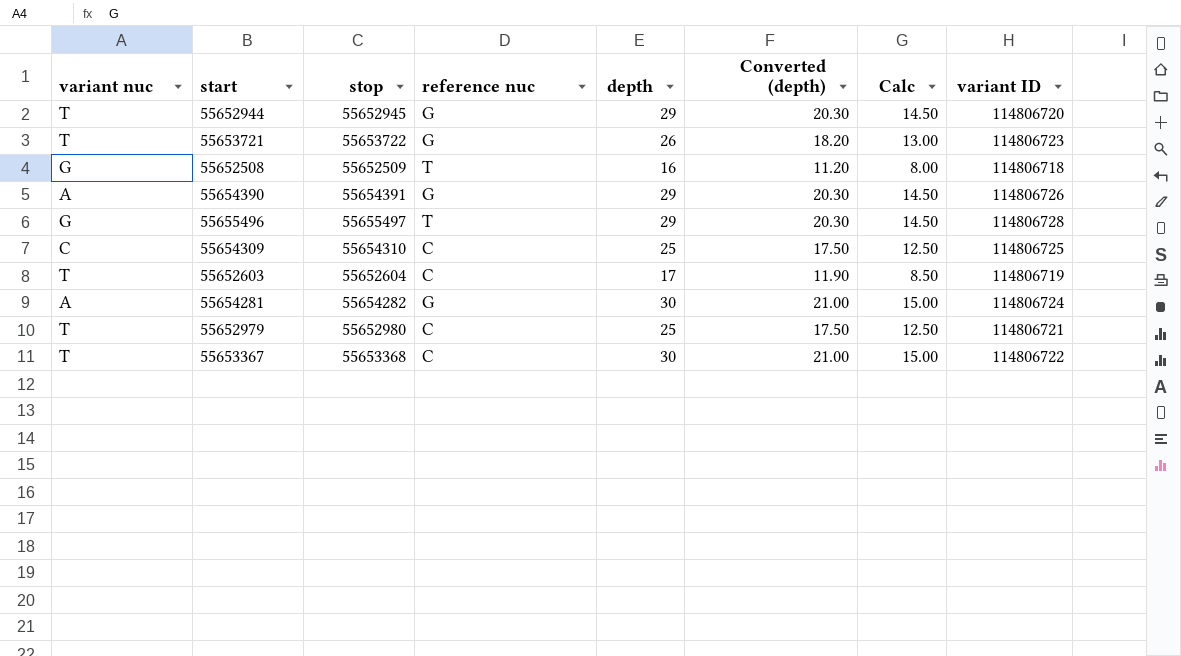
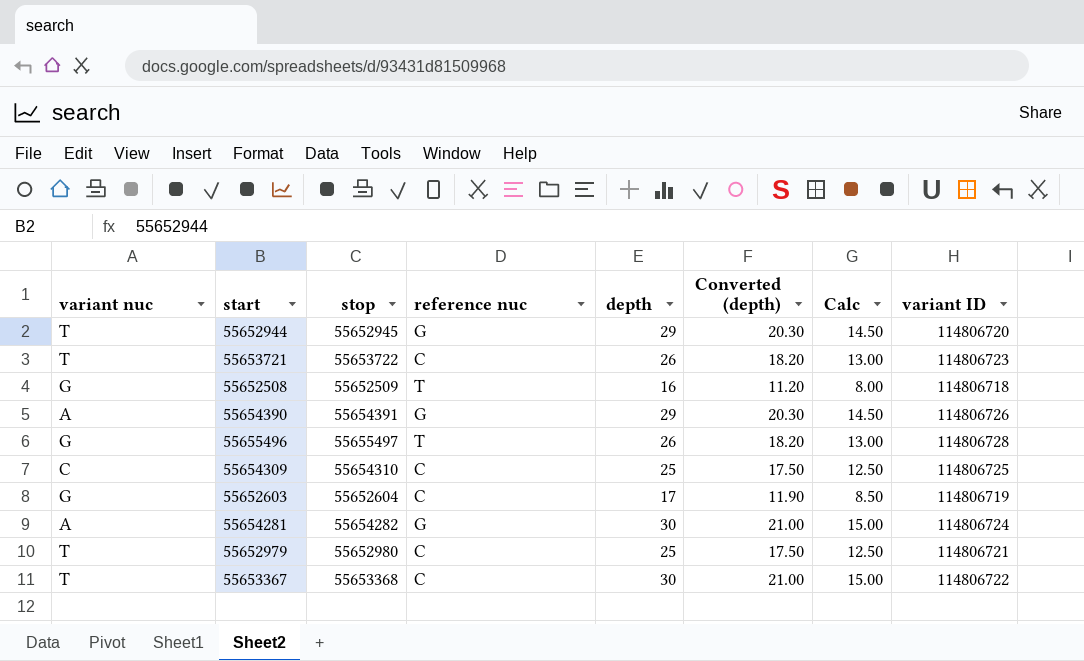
55653721 | reference nuc: G -> C
55655496 | depth: 29 -> 26
55655496 | Converted (depth): 20.30 -> 18.20
55655496 | Calc: 14.50 -> 13.00
55652603 | variant nuc: T -> G

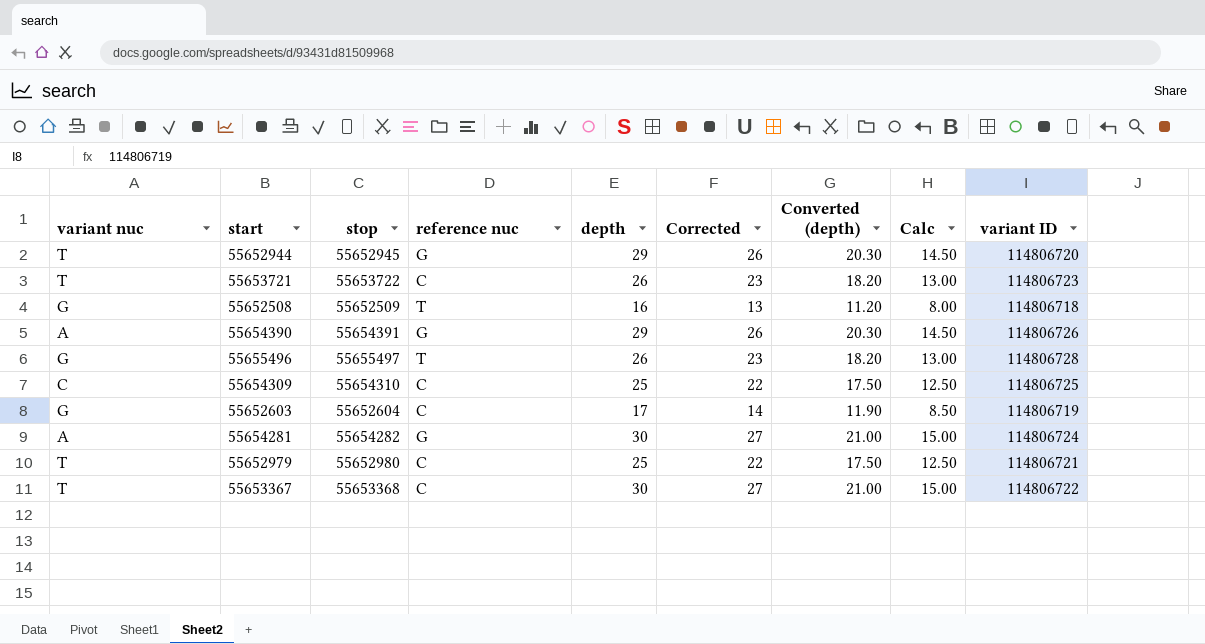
column Corrected | formula: none -> [depth] - 3

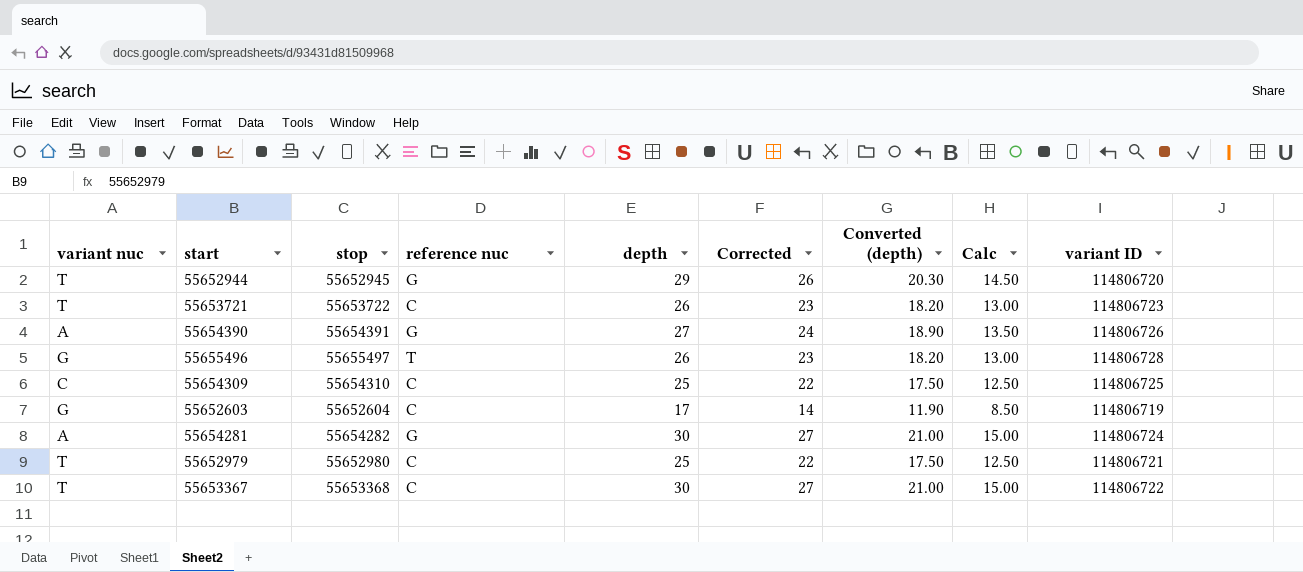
row 55652508: G | 55652509 | T | 16 | 13 | 11.20 | 8.00 | 114806718 -> none
55654390 | depth: 29 -> 27
55654390 | Corrected: 26 -> 24
55654390 | Converted (depth): 20.30 -> 18.90
55654390 | Calc: 14.50 -> 13.50

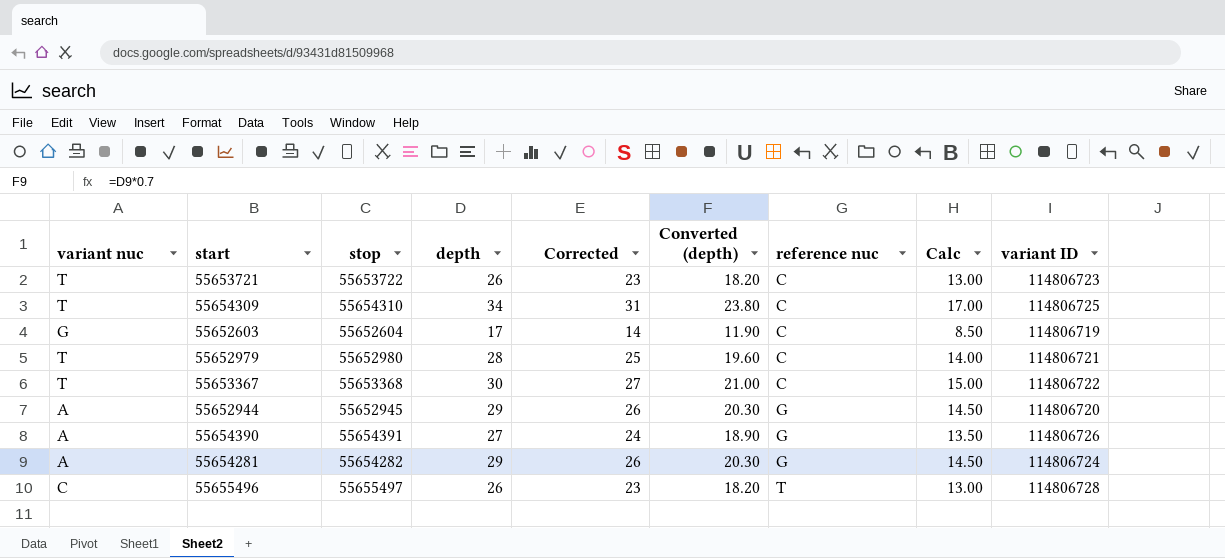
row order: none -> reference nuc ascending
column reference nuc | position: 4 -> 7
55654309 | variant nuc: C -> T
55654309 | depth: 25 -> 34
55654309 | Corrected: 22 -> 31
55654309 | Converted (depth): 17.50 -> 23.80
55654309 | Calc: 12.50 -> 17.00
55652979 | depth: 25 -> 28
55652979 | Corrected: 22 -> 25
55652979 | Converted (depth): 17.50 -> 19.60
55652979 | Calc: 12.50 -> 14.00
55652944 | variant nuc: T -> A
55654281 | depth: 30 -> 29
55654281 | Corrected: 27 -> 26
55654281 | Converted (depth): 21.00 -> 20.30
55654281 | Calc: 15.00 -> 14.50
55655496 | variant nuc: G -> C

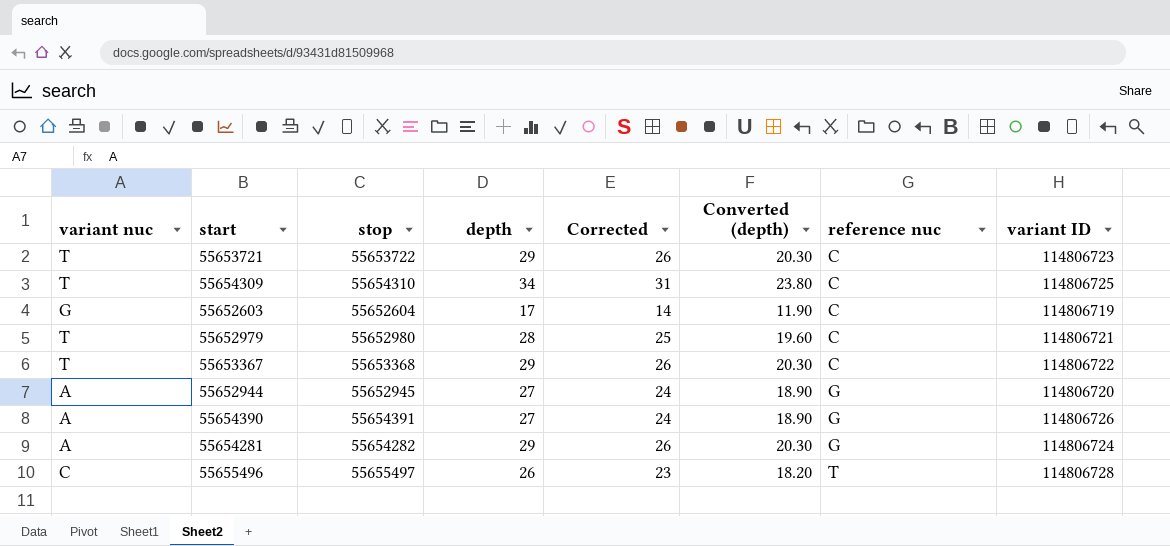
column Calc | formula: [depth] * 0.5 -> none
55653721 | depth: 26 -> 29
55653721 | Corrected: 23 -> 26
55653721 | Converted (depth): 18.20 -> 20.30
55653367 | depth: 30 -> 29
55653367 | Corrected: 27 -> 26
55653367 | Converted (depth): 21.00 -> 20.30
55652944 | depth: 29 -> 27
55652944 | Corrected: 26 -> 24
55652944 | Converted (depth): 20.30 -> 18.90

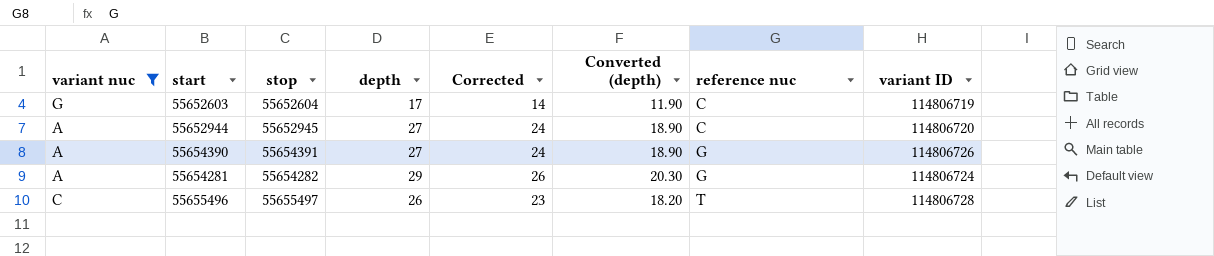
filter: none -> variant nuc != T
55652944 | reference nuc: G -> C

